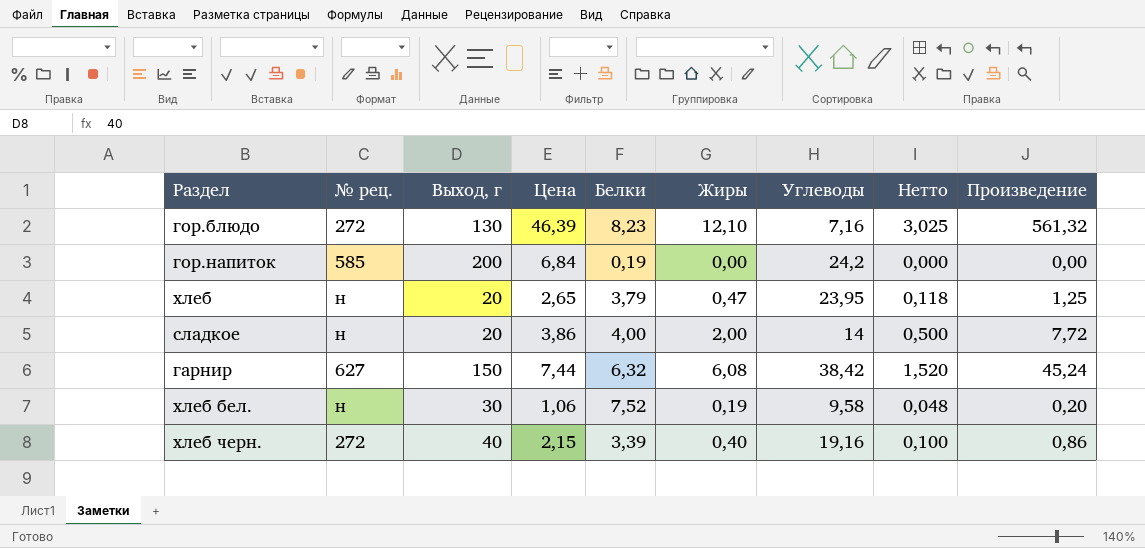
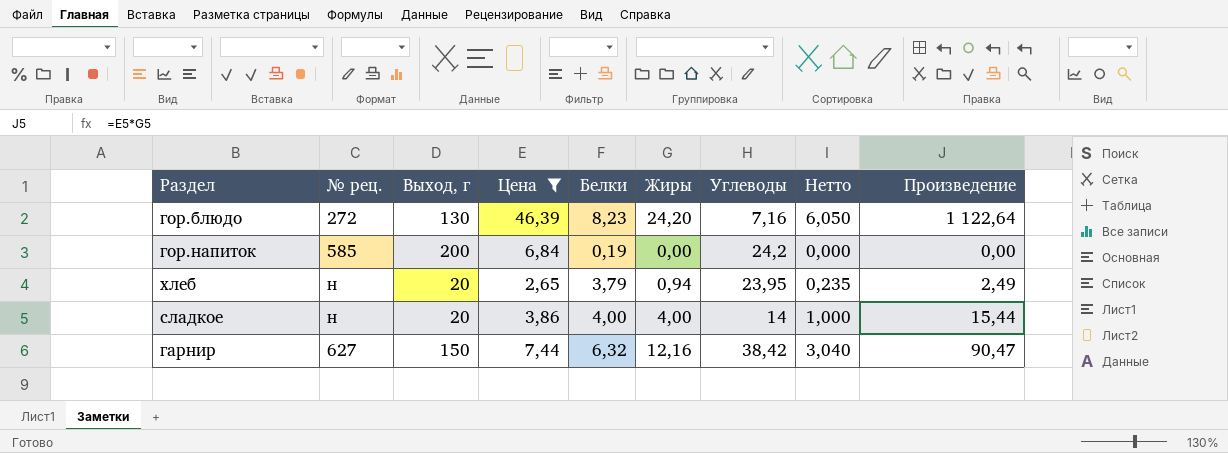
filter: none -> Цена >= 2,65
гор.блюдо | Жиры: 12,10 -> 24,20
гор.блюдо | Нетто: 3,025 -> 6,050
гор.блюдо | Произведение: 561,32 -> 1 122,64
хлеб | Жиры: 0,47 -> 0,94
хлеб | Нетто: 0,118 -> 0,235
хлеб | Произведение: 1,25 -> 2,49
сладкое | Жиры: 2,00 -> 4,00
сладкое | Нетто: 0,500 -> 1,000
сладкое | Произведение: 7,72 -> 15,44
гарнир | Жиры: 6,08 -> 12,16
гарнир | Нетто: 1,520 -> 3,040
гарнир | Произведение: 45,24 -> 90,47

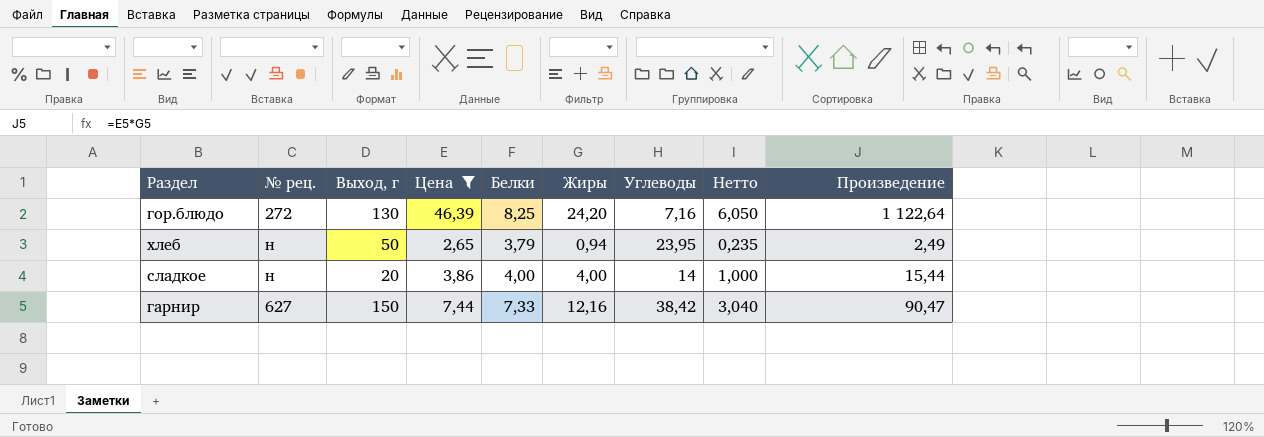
row гор.напиток: 585 | 200 | 6,84 | 0,19 | 0,00 | 24,2 | 0,000 | 0,00 -> none
гор.блюдо | Белки: 8,23 -> 8,25
хлеб | Выход, г: 20 -> 50
гарнир | Белки: 6,32 -> 7,33

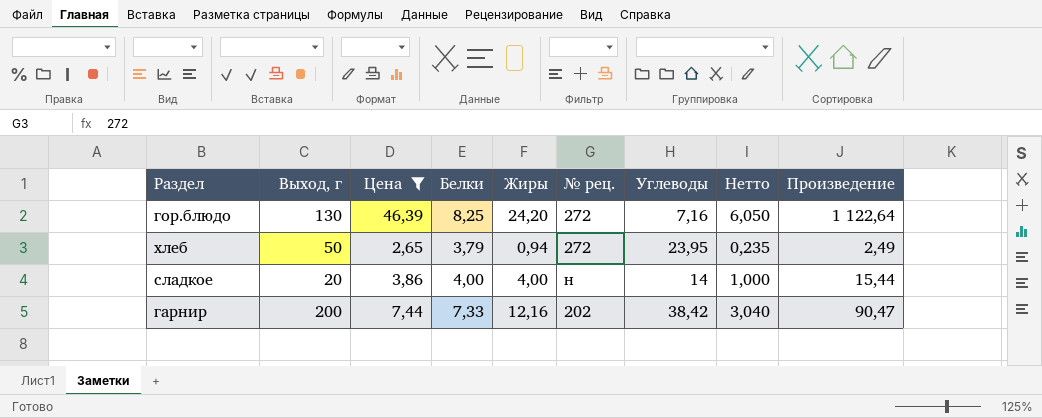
column № рец. | position: 2 -> 6
хлеб | № рец.: н -> 272
гарнир | Выход, г: 150 -> 200
гарнир | № рец.: 627 -> 202

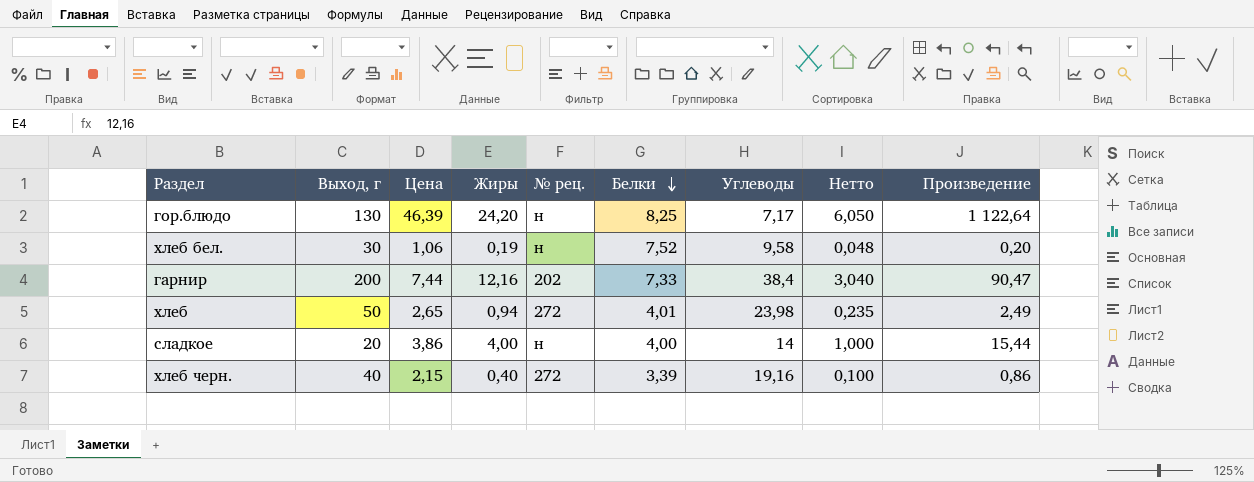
filter: Цена >= 2,65 -> none
row order: none -> Белки descending
column Белки | position: 4 -> 6
гор.блюдо | № рец.: 272 -> н
гор.блюдо | Углеводы: 7,16 -> 7,17
гарнир | Углеводы: 38,42 -> 38,4
хлеб | Белки: 3,79 -> 4,01
хлеб | Углеводы: 23,95 -> 23,98

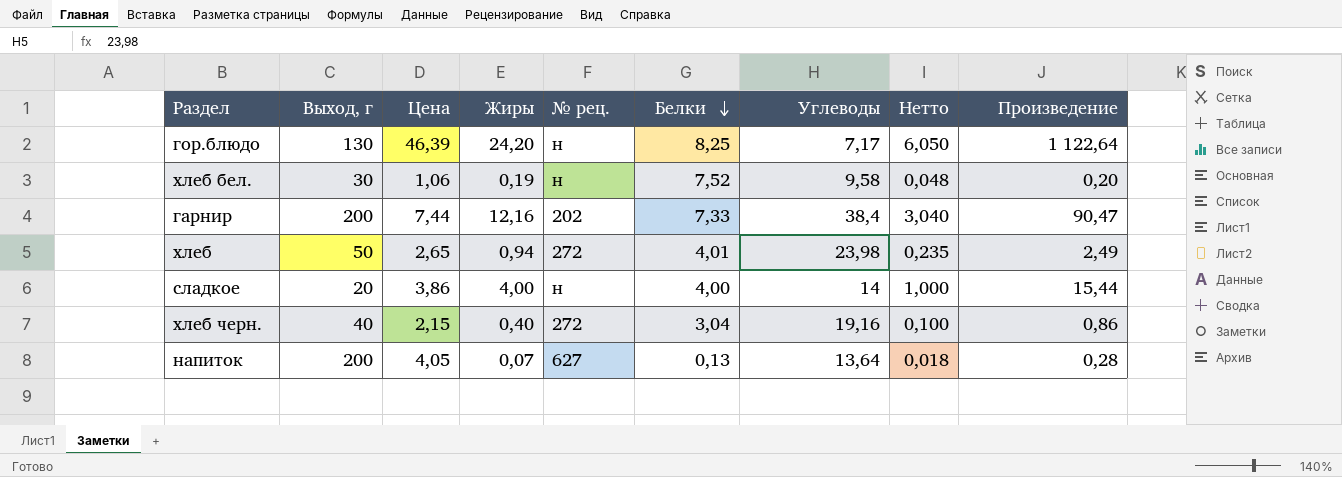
хлеб черн. | Белки: 3,39 -> 3,04
row напиток: none -> 200 | 4,05 | 0,07 | 627 | 0,13 | 13,64 | 0,018 | 0,28

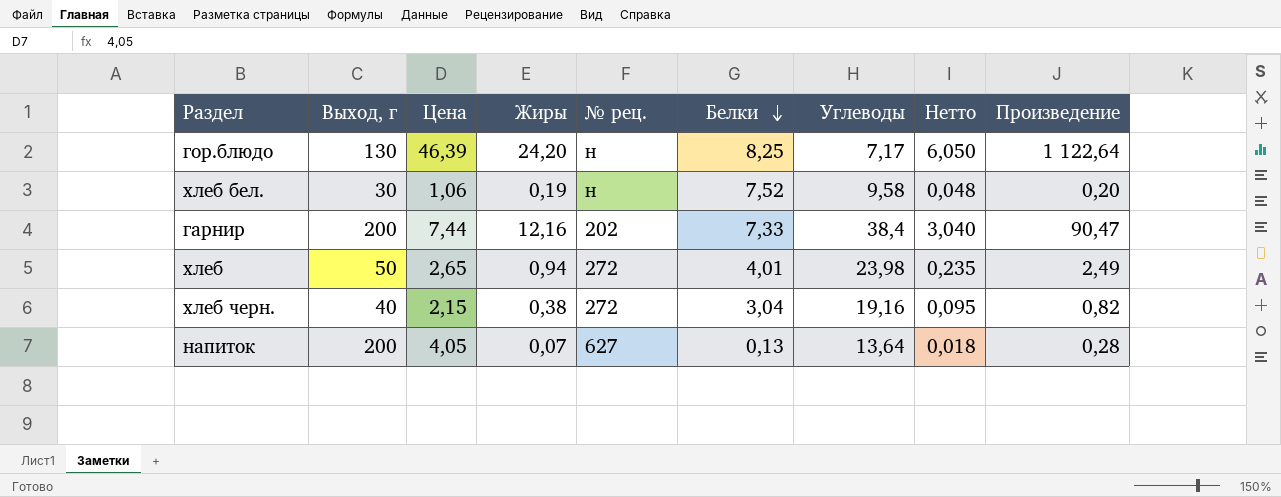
row сладкое: 20 | 3,86 | 4,00 | н | 4,00 | 14 | 1,000 | 15,44 -> none
хлеб черн. | Жиры: 0,40 -> 0,38
хлеб черн. | Нетто: 0,100 -> 0,095
хлеб черн. | Произведение: 0,86 -> 0,82

